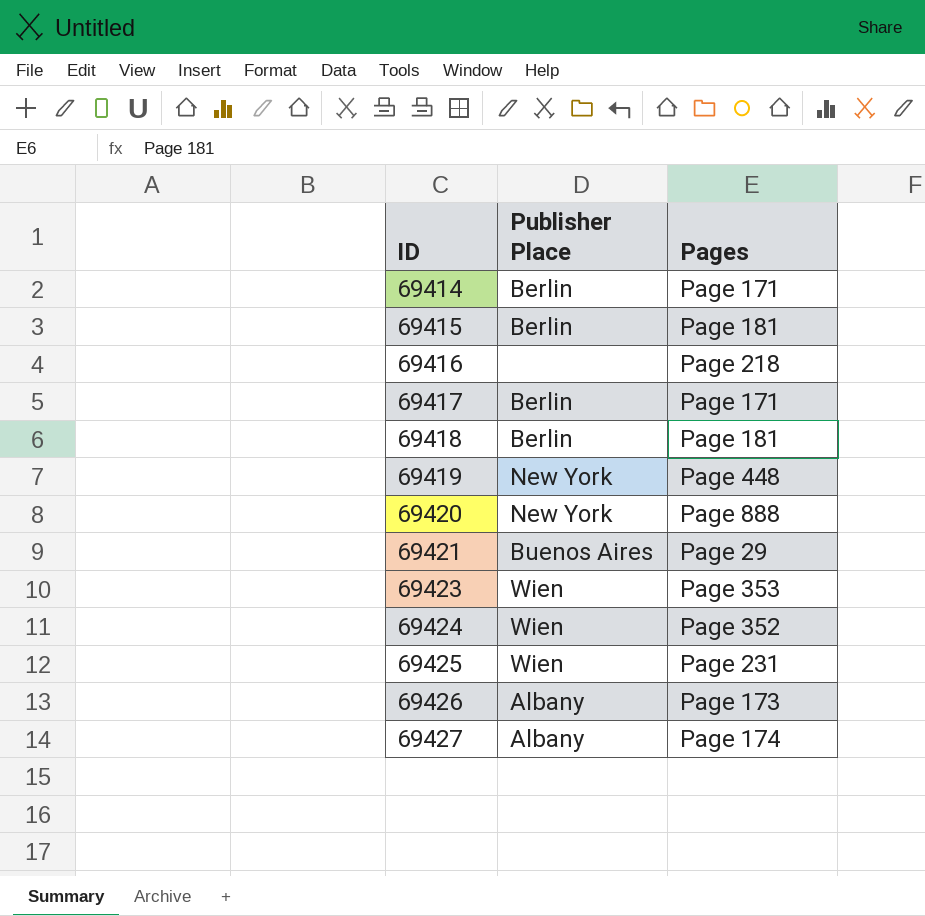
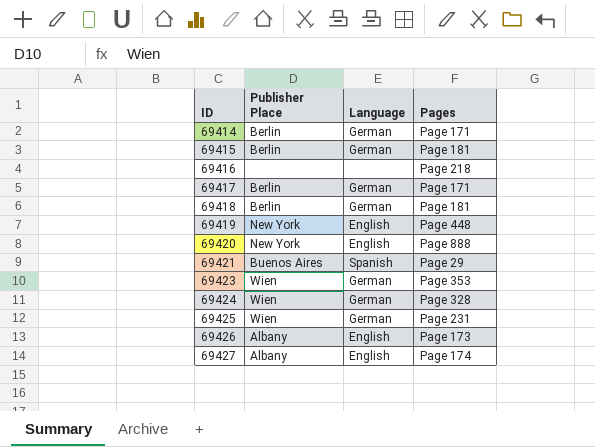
column Language | position: none -> 3
69424 | Pages: Page 352 -> Page 328

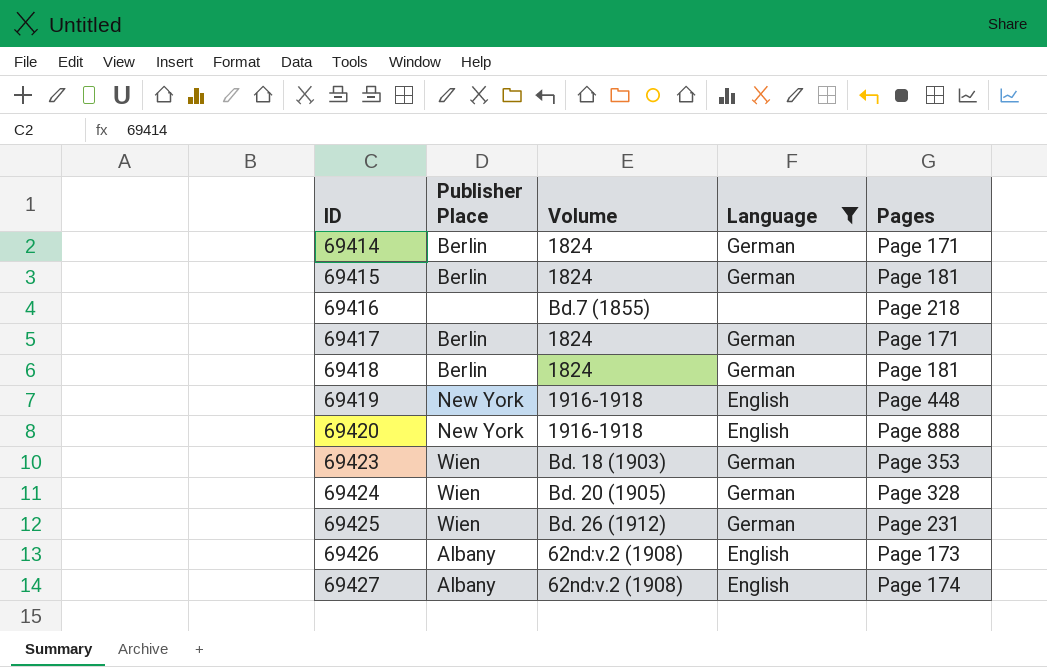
filter: none -> Language != Spanish
column Volume | position: none -> 3

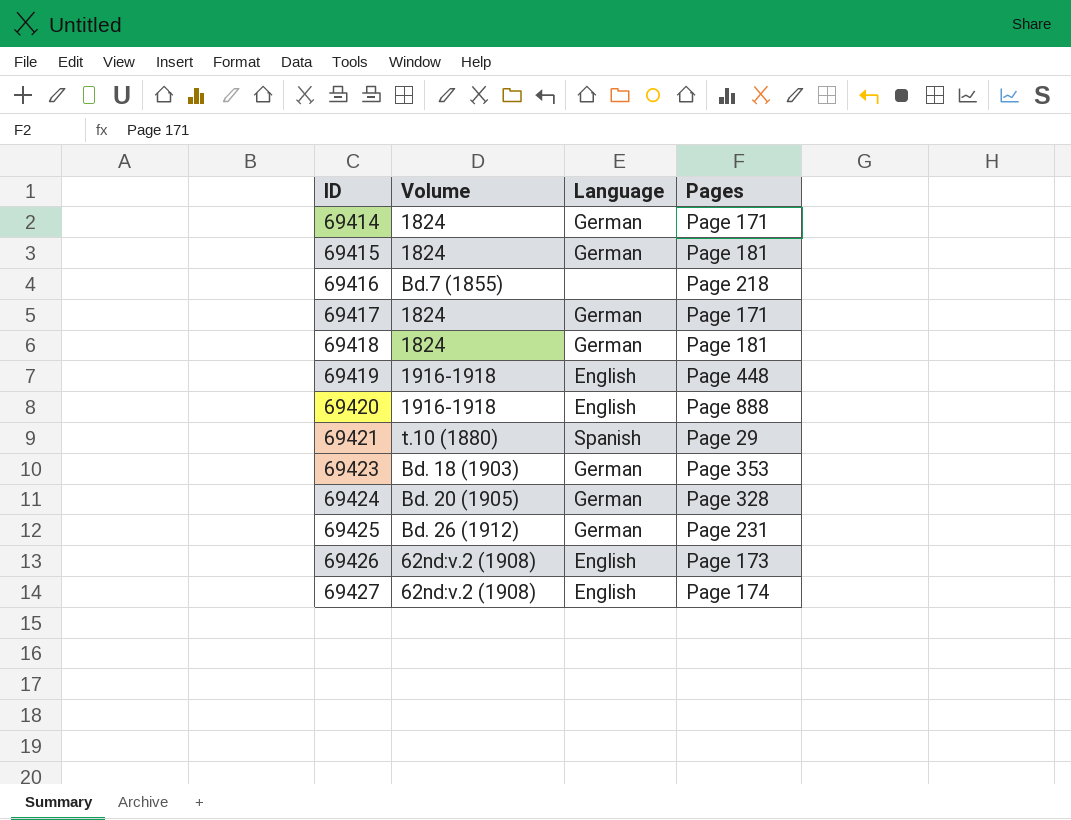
filter: Language != Spanish -> none
column Publisher Place | position: 2 -> none

